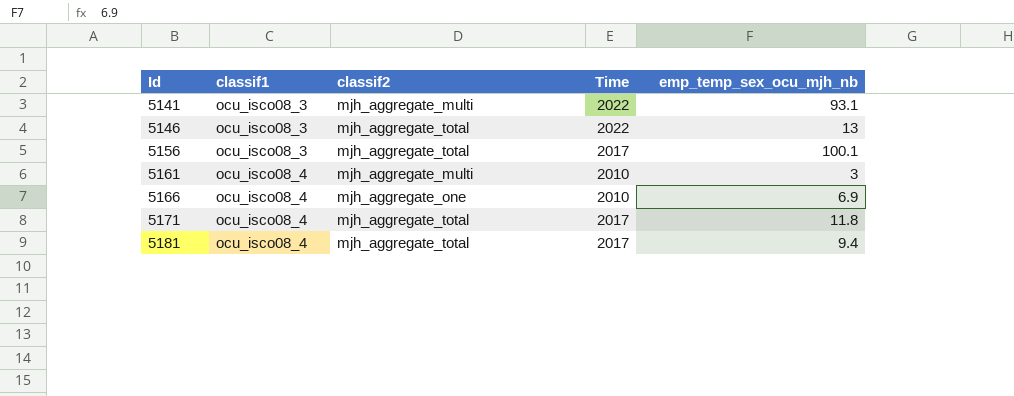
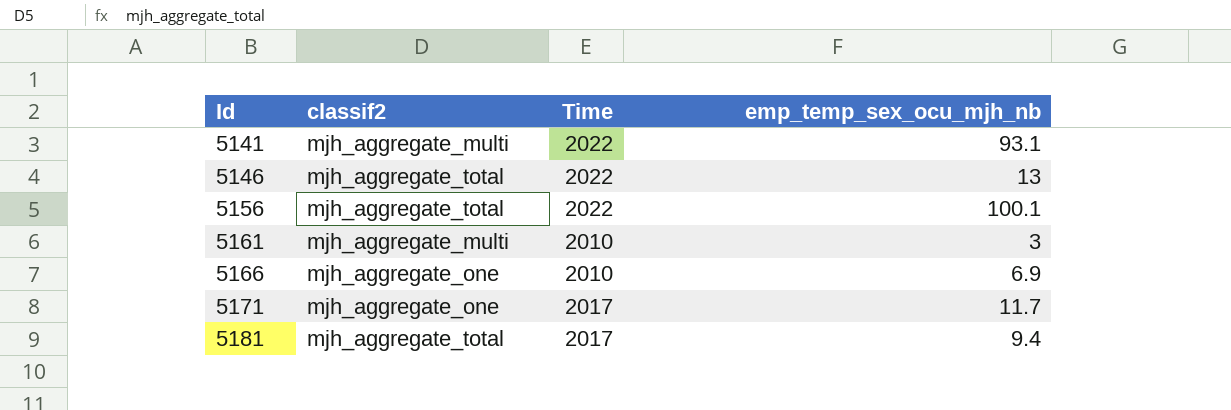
column classif1 | position: 2 -> none
5156 | Time: 2017 -> 2022
5171 | classif2: mjh_aggregate_total -> mjh_aggregate_one
5171 | emp_temp_sex_ocu_mjh_nb: 11.8 -> 11.7

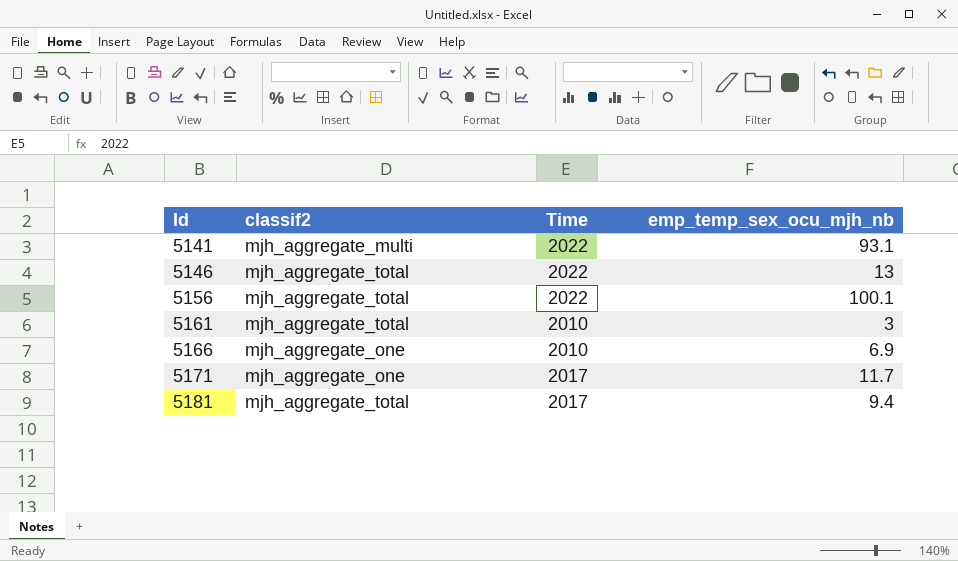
5161 | classif2: mjh_aggregate_multi -> mjh_aggregate_total

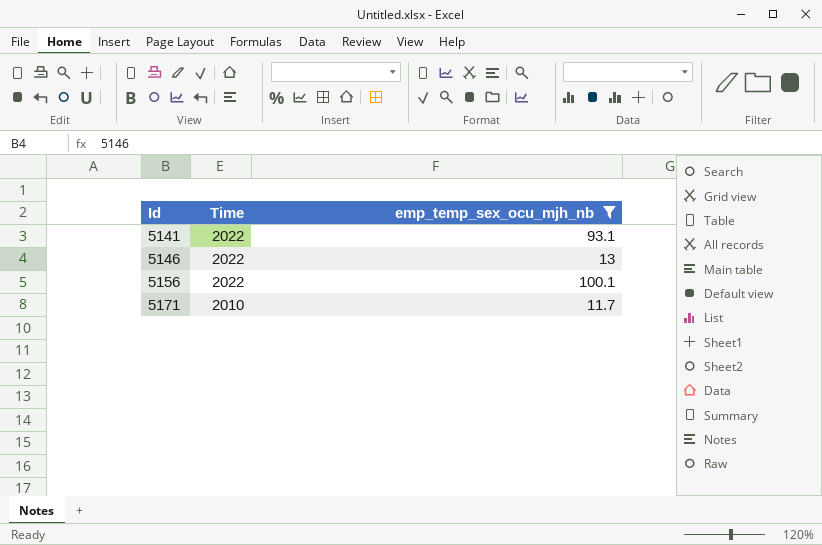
filter: none -> emp_temp_sex_ocu_mjh_nb >= 11.7
column classif2 | position: 2 -> none
5171 | Time: 2017 -> 2010

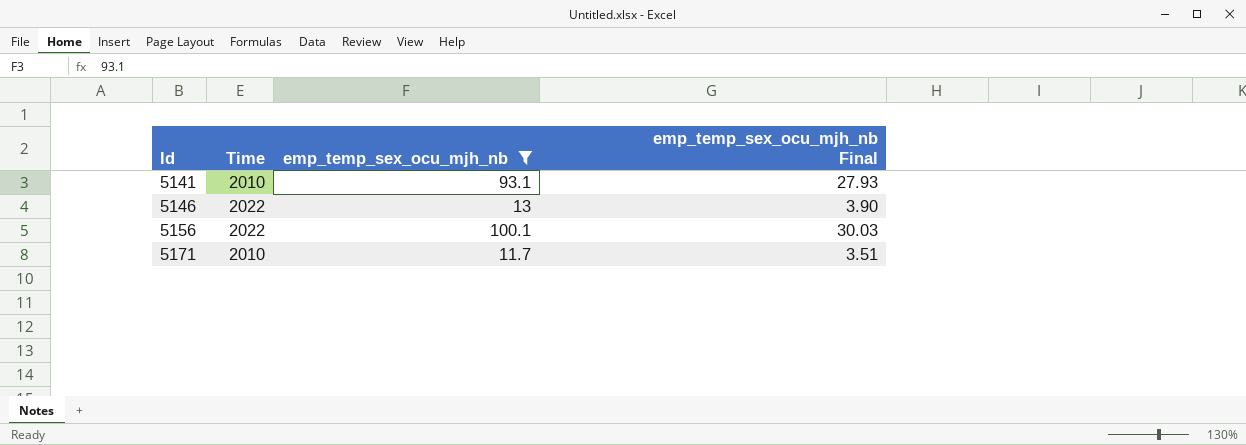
column emp_temp_sex_ocu_mjh_nb Final | formula: none -> [emp_temp_sex_ocu_mjh_nb] * 0.3
5141 | Time: 2022 -> 2010

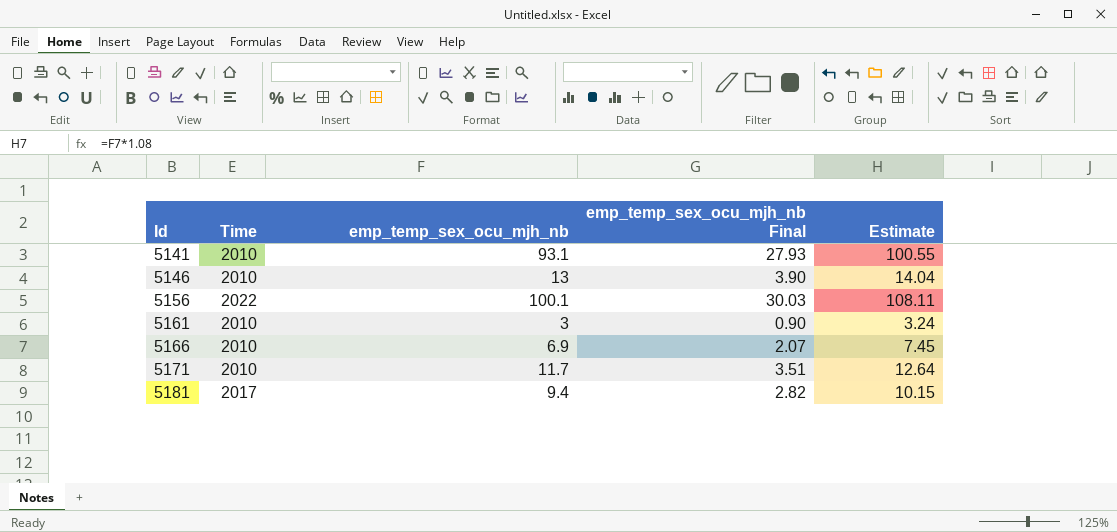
filter: emp_temp_sex_ocu_mjh_nb >= 11.7 -> none
column Estimate | formula: none -> [emp_temp_sex_ocu_mjh_nb] * 1.08
5146 | Time: 2022 -> 2010

